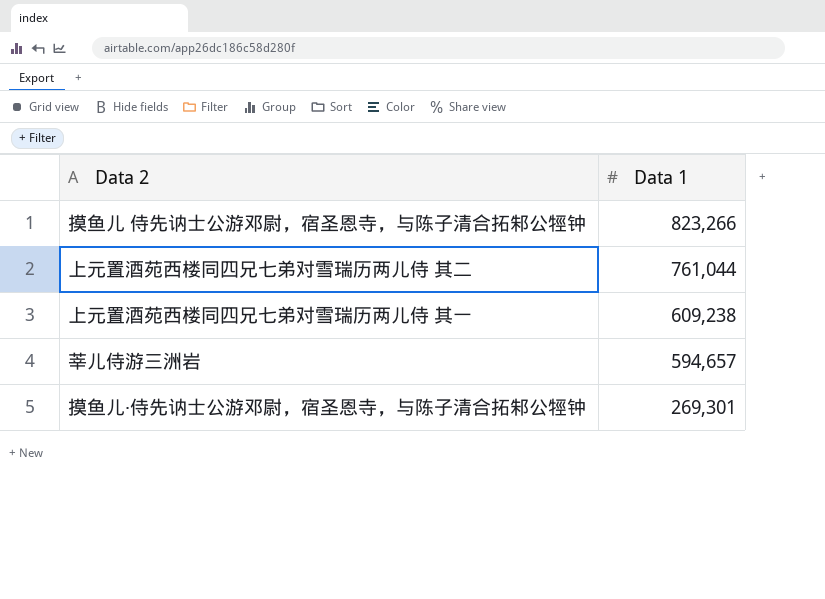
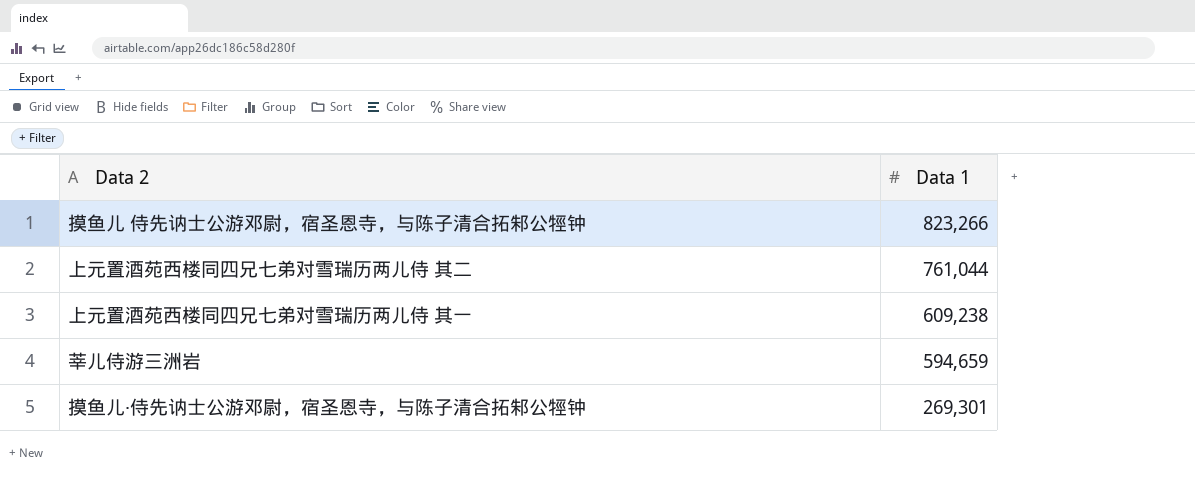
莘儿侍游三洲岩 | Data 1: 594,657 -> 594,659

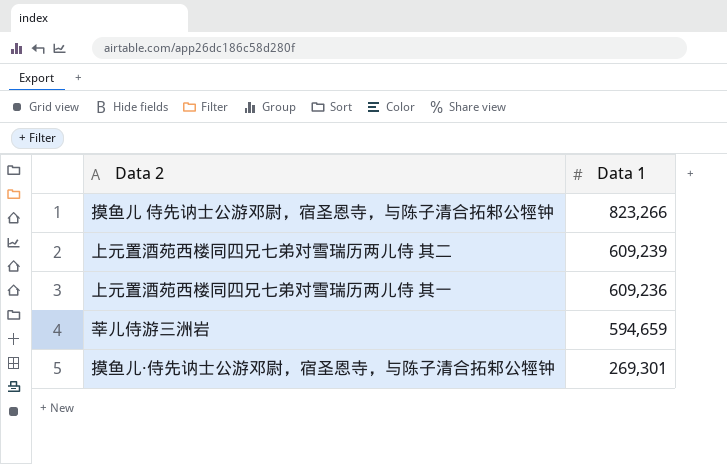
上元置酒苑西楼同四兄七弟对雪瑞历两儿侍 其二 | Data 1: 761,044 -> 609,239
上元置酒苑西楼同四兄七弟对雪瑞历两儿侍 其一 | Data 1: 609,238 -> 609,236

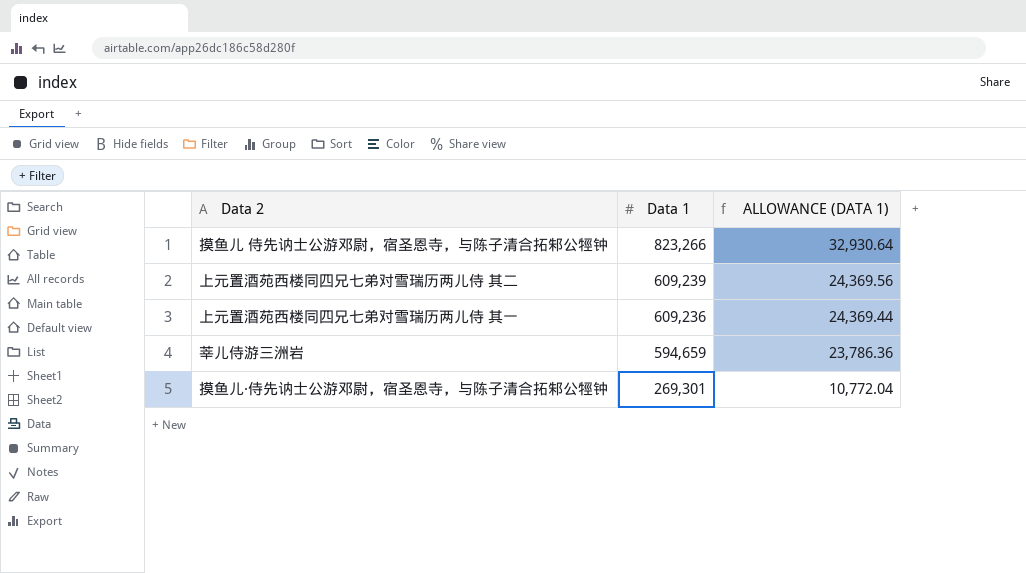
column ALLOWANCE (DATA 1) | formula: none -> [Data 1] * 0.04

